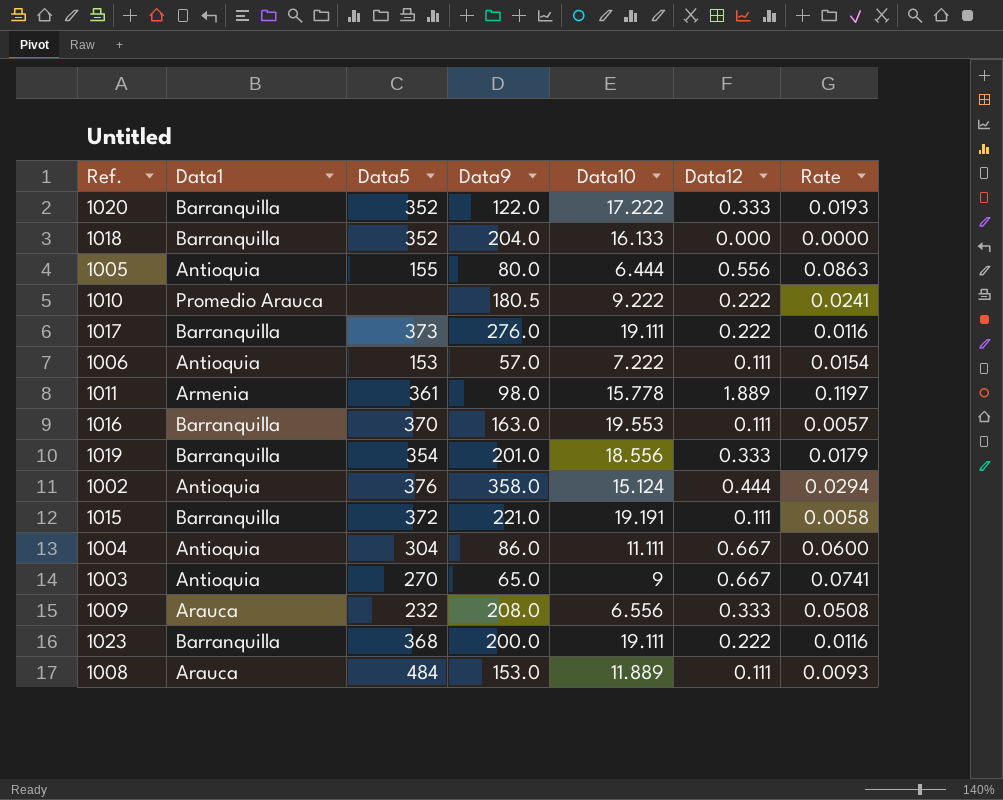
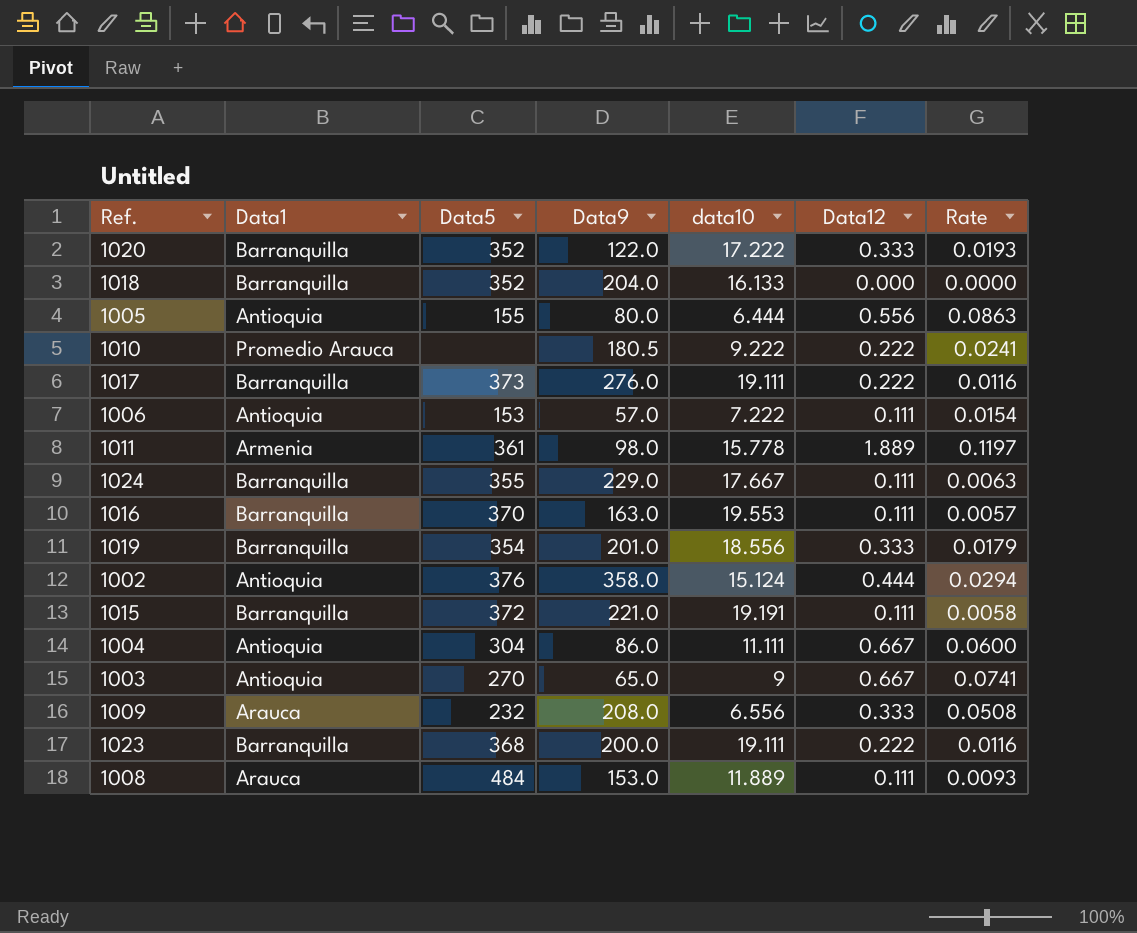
column name: Data10 -> data10
row 1024: none -> Barranquilla | 355 | 229.0 | 17.667 | 0.111 | 0.0063

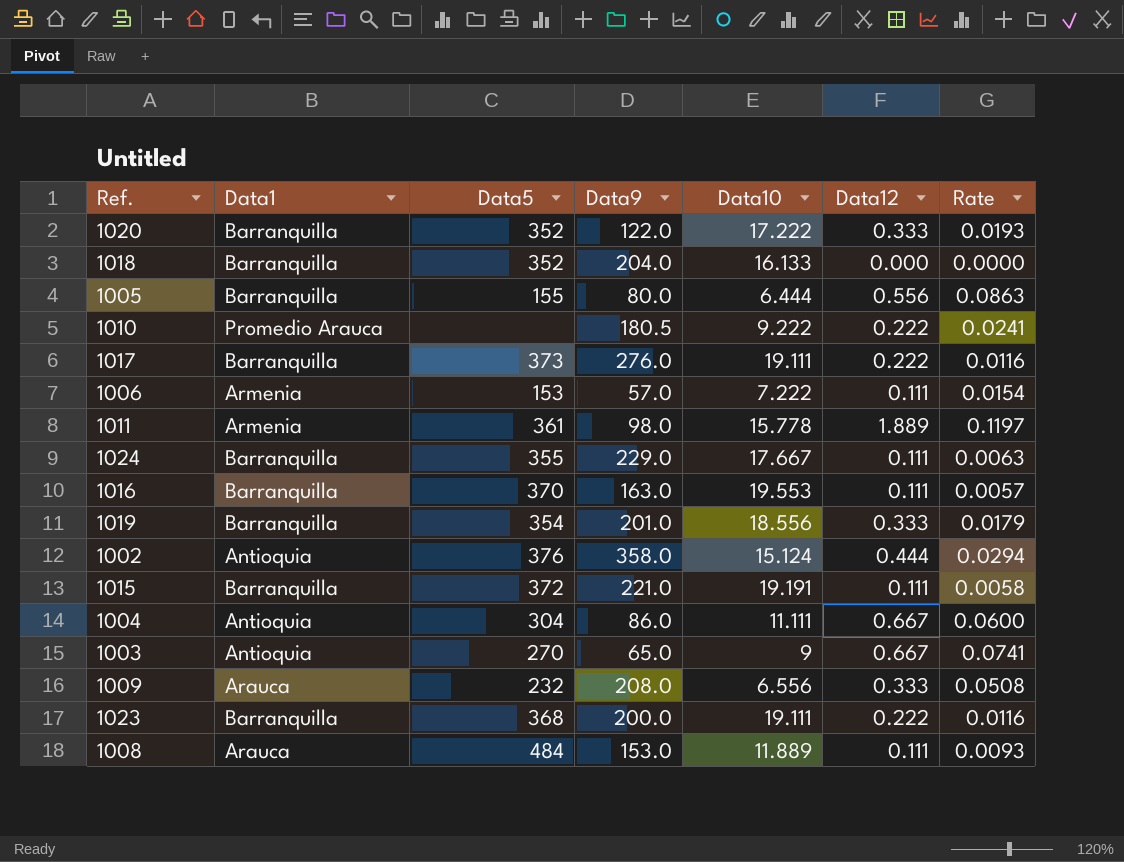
column name: data10 -> Data10
1005 | Data1: Antioquia -> Barranquilla
1006 | Data1: Antioquia -> Armenia

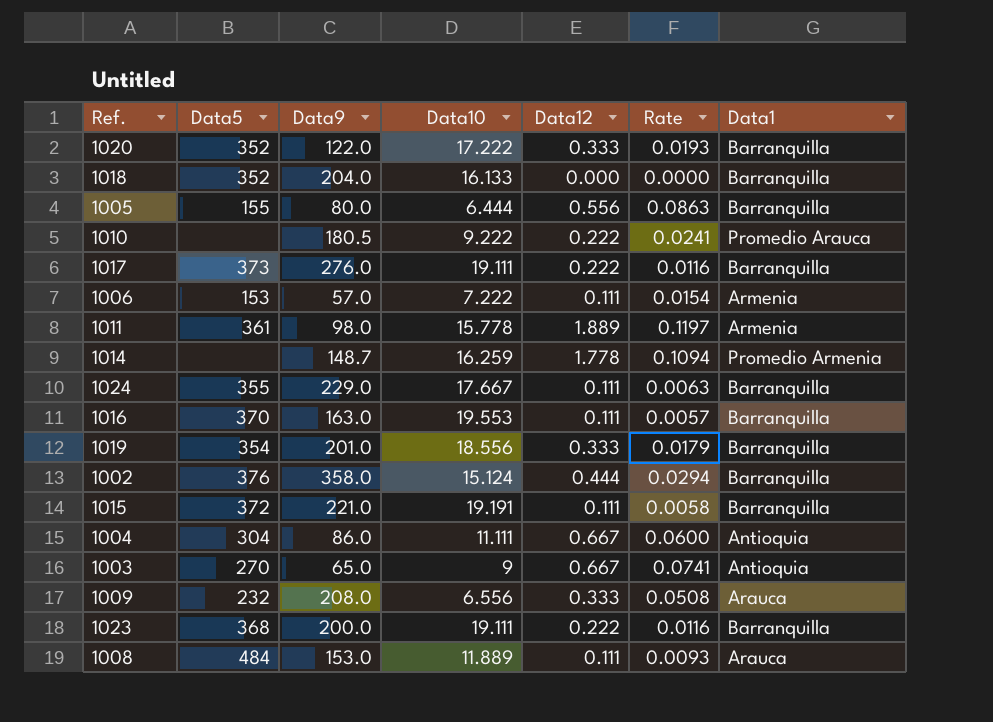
column Data1 | position: 2 -> 7
row 1014: none -> none | 148.7 | 16.259 | 1.778 | 0.1094 | Promedio Armenia
1002 | Data1: Antioquia -> Barranquilla

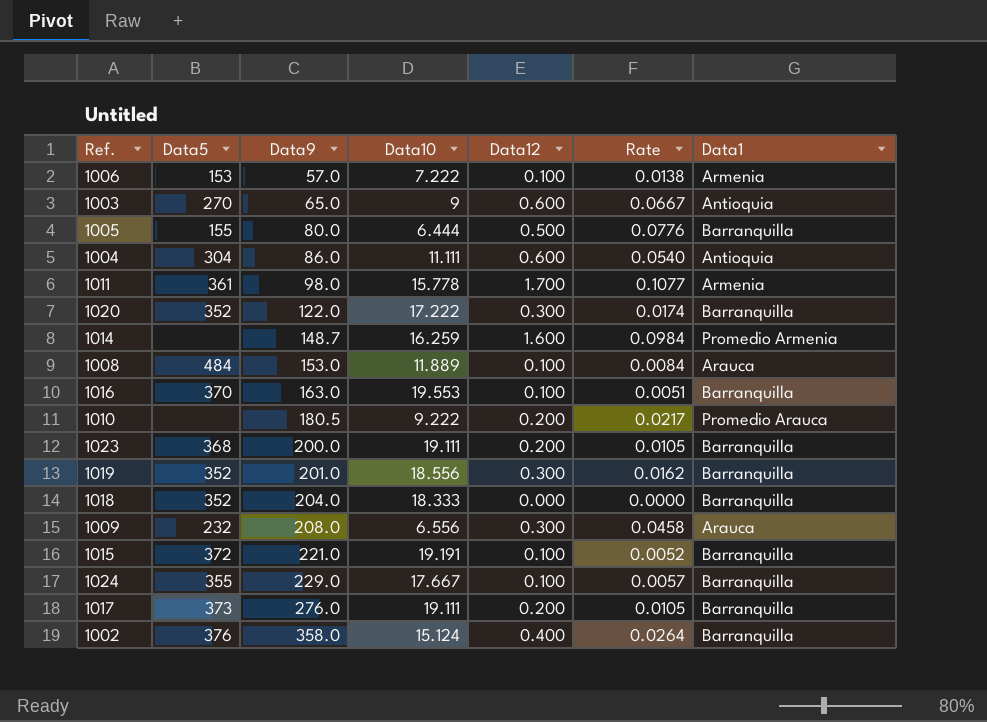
row order: none -> Data9 ascending
1006 | Data12: 0.111 -> 0.100
1006 | Rate: 0.0154 -> 0.0138
1003 | Data12: 0.667 -> 0.600
1003 | Rate: 0.0741 -> 0.0667
1005 | Data12: 0.556 -> 0.500
1005 | Rate: 0.0863 -> 0.0776
1004 | Data12: 0.667 -> 0.600
1004 | Rate: 0.0600 -> 0.0540
1011 | Data12: 1.889 -> 1.700
1011 | Rate: 0.1197 -> 0.1077
1020 | Data12: 0.333 -> 0.300
1020 | Rate: 0.0193 -> 0.0174
1014 | Data12: 1.778 -> 1.600
1014 | Rate: 0.1094 -> 0.0984
1008 | Data12: 0.111 -> 0.100
1008 | Rate: 0.0093 -> 0.0084
1016 | Data12: 0.111 -> 0.100
1016 | Rate: 0.0057 -> 0.0051
1010 | Data12: 0.222 -> 0.200
1010 | Rate: 0.0241 -> 0.0217
1023 | Data12: 0.222 -> 0.200
1023 | Rate: 0.0116 -> 0.0105
1019 | Data5: 354 -> 352
1019 | Data12: 0.333 -> 0.300
1019 | Rate: 0.0179 -> 0.0162
1018 | Data10: 16.133 -> 18.333
1009 | Data12: 0.333 -> 0.300
1009 | Rate: 0.0508 -> 0.0458
1015 | Data12: 0.111 -> 0.100
1015 | Rate: 0.0058 -> 0.0052
1024 | Data12: 0.111 -> 0.100
1024 | Rate: 0.0063 -> 0.0057
1017 | Data12: 0.222 -> 0.200
1017 | Rate: 0.0116 -> 0.0105
1002 | Data12: 0.444 -> 0.400
1002 | Rate: 0.0294 -> 0.0264

